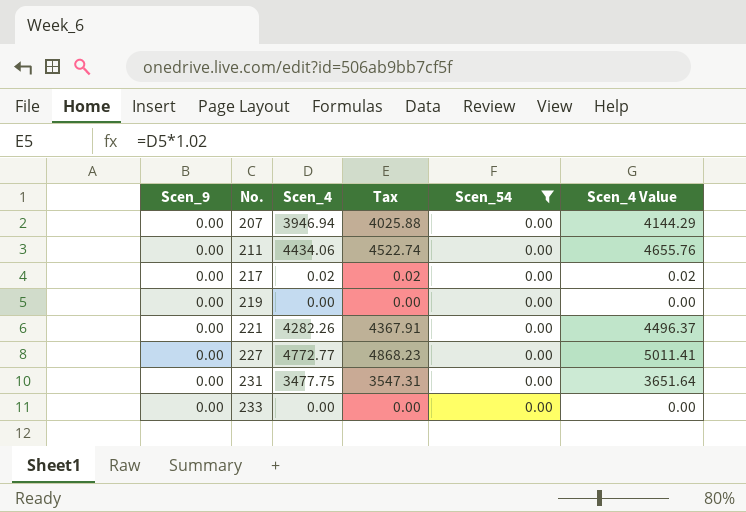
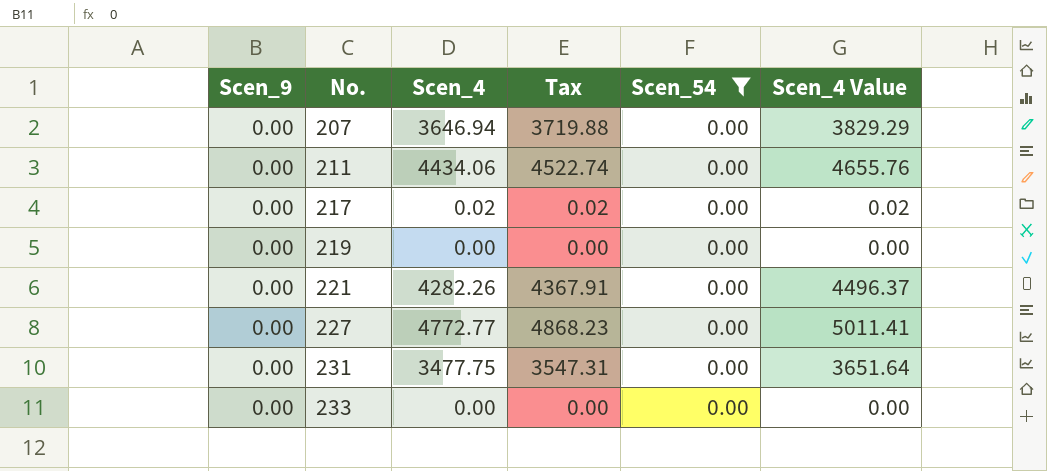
207 | Scen_4: 3946.94 -> 3646.94
207 | Tax: 4025.88 -> 3719.88
207 | Scen_4 Value: 4144.29 -> 3829.29

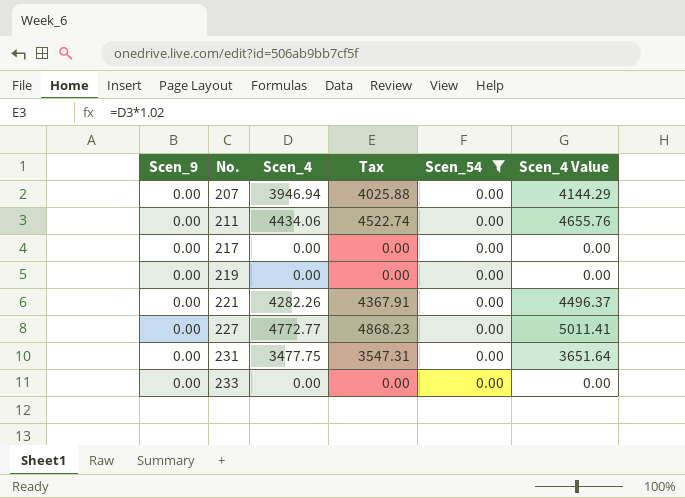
207 | Scen_4: 3646.94 -> 3946.94
207 | Tax: 3719.88 -> 4025.88
207 | Scen_4 Value: 3829.29 -> 4144.29
217 | Scen_4: 0.02 -> 0.00
217 | Tax: 0.02 -> 0.00
217 | Scen_4 Value: 0.02 -> 0.00

